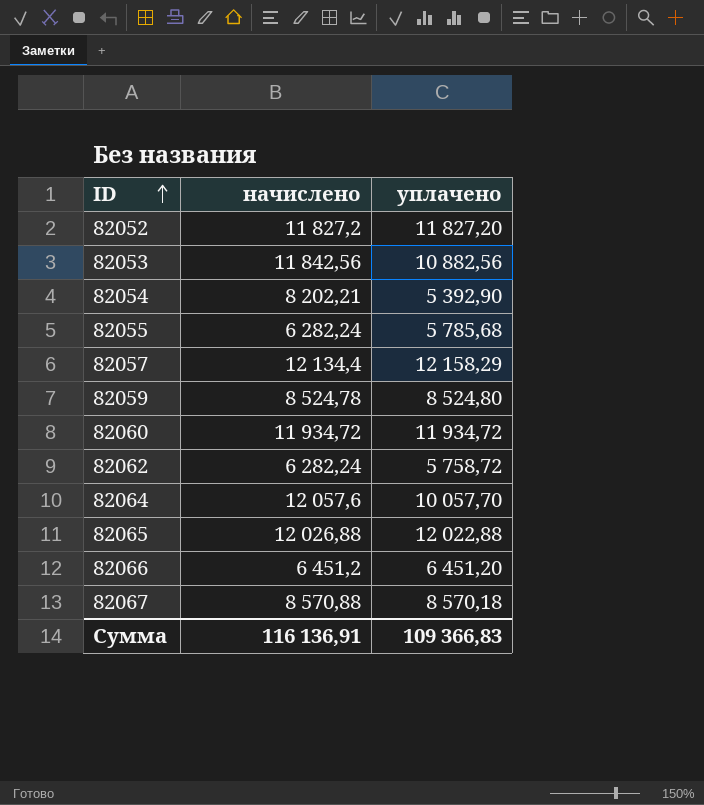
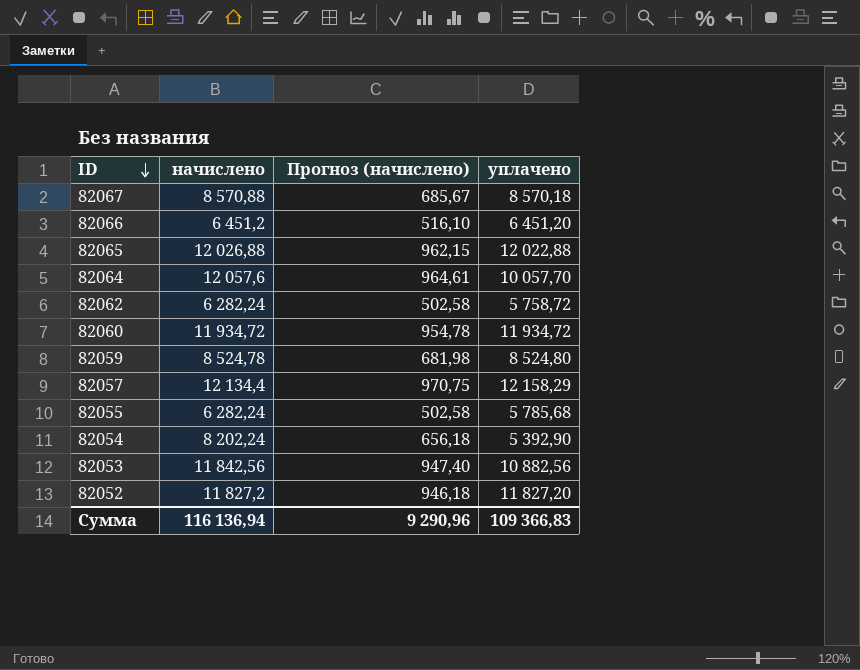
row order: ID ascending -> ID descending
column Прогноз (начислено) | formula: none -> [начислено] * 0,08
82054 | начислено: 8 202,21 -> 8 202,24
Сумма | начислено: 116 136,91 -> 116 136,94

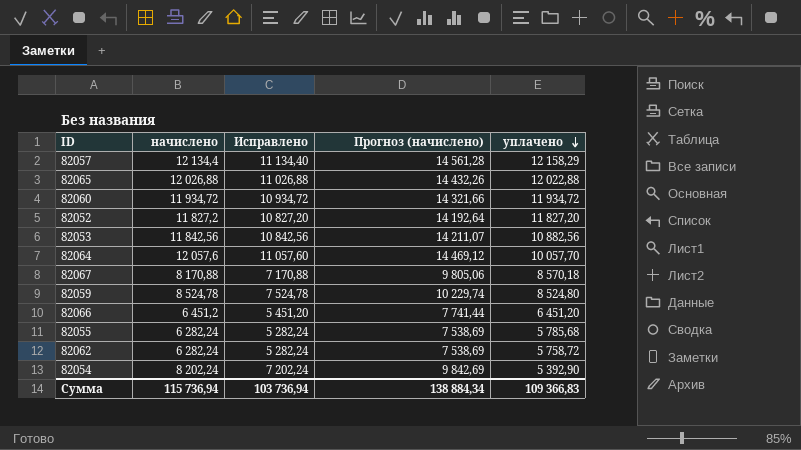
row order: ID descending -> уплачено descending
column Исправлено | formula: none -> [начислено] - 1000
column Прогноз (начислено) | formula: [начислено] * 0,08 -> [начислено] * 1,2
82067 | начислено: 8 570,88 -> 8 170,88
Сумма | начислено: 116 136,94 -> 115 736,94
Сумма | Прогноз (начислено): 9 290,96 -> 138 884,34

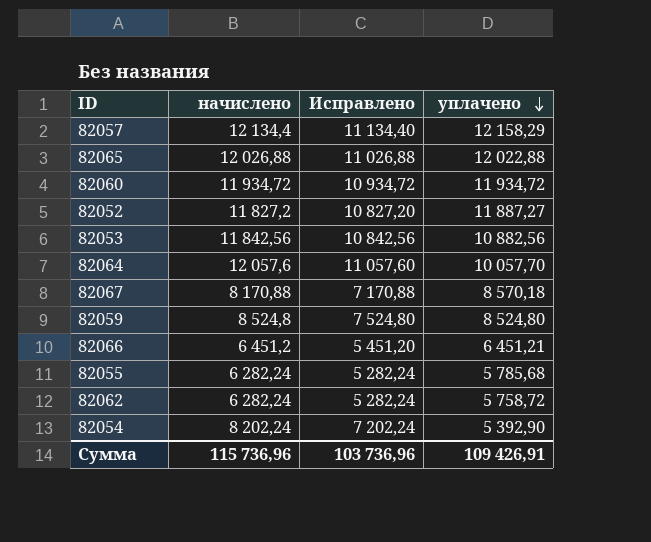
column Прогноз (начислено) | formula: [начислено] * 1,2 -> none
82052 | уплачено: 11 827,20 -> 11 887,27
82059 | начислено: 8 524,78 -> 8 524,8
82059 | Исправлено: 7 524,78 -> 7 524,80
82066 | уплачено: 6 451,20 -> 6 451,21
Сумма | начислено: 115 736,94 -> 115 736,96
Сумма | Исправлено: 103 736,94 -> 103 736,96
Сумма | уплачено: 109 366,83 -> 109 426,91

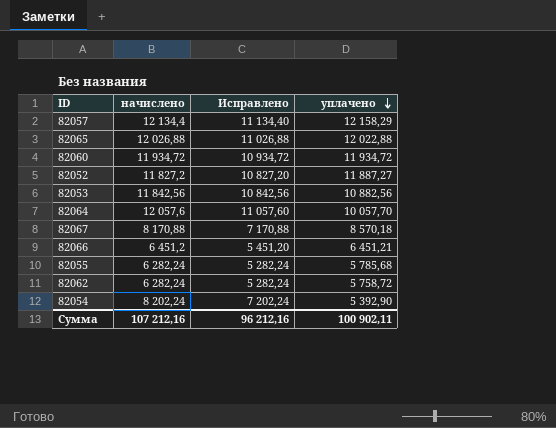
row 82059: 8 524,8 | 7 524,80 | 8 524,80 -> none
Сумма | начислено: 115 736,96 -> 107 212,16
Сумма | Исправлено: 103 736,96 -> 96 212,16
Сумма | уплачено: 109 426,91 -> 100 902,11

